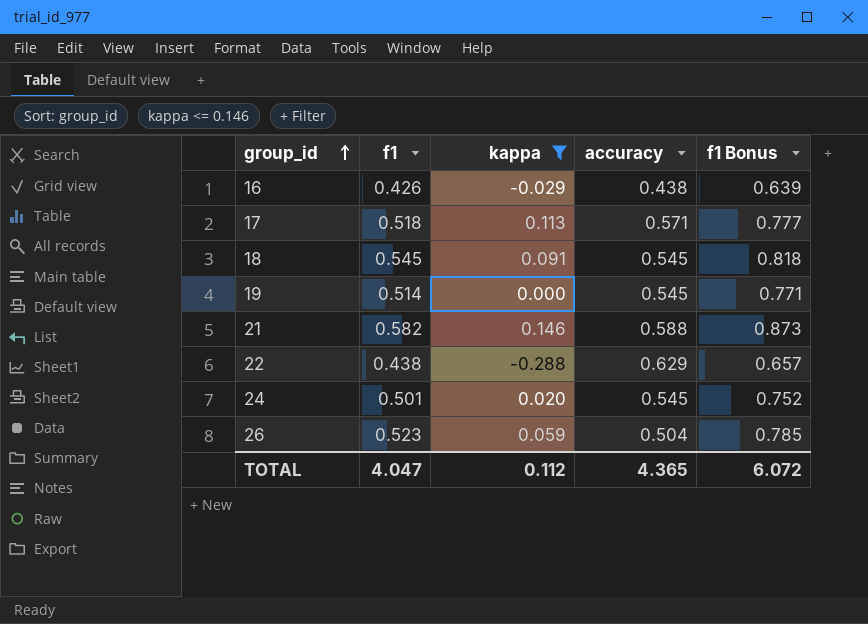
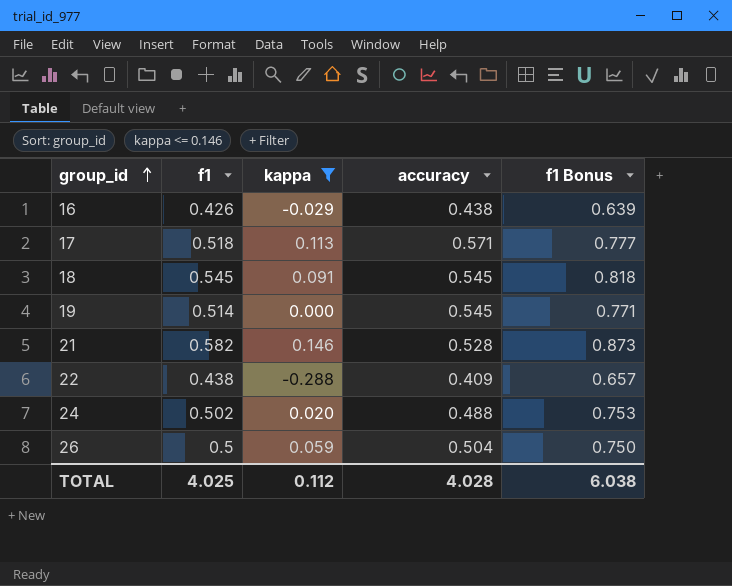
21 | accuracy: 0.588 -> 0.528
22 | accuracy: 0.629 -> 0.409
24 | f1: 0.501 -> 0.502
24 | accuracy: 0.545 -> 0.488
24 | f1 Bonus: 0.752 -> 0.753
26 | f1: 0.523 -> 0.5
26 | f1 Bonus: 0.785 -> 0.750
TOTAL | f1: 4.047 -> 4.025
TOTAL | accuracy: 4.365 -> 4.028
TOTAL | f1 Bonus: 6.072 -> 6.038

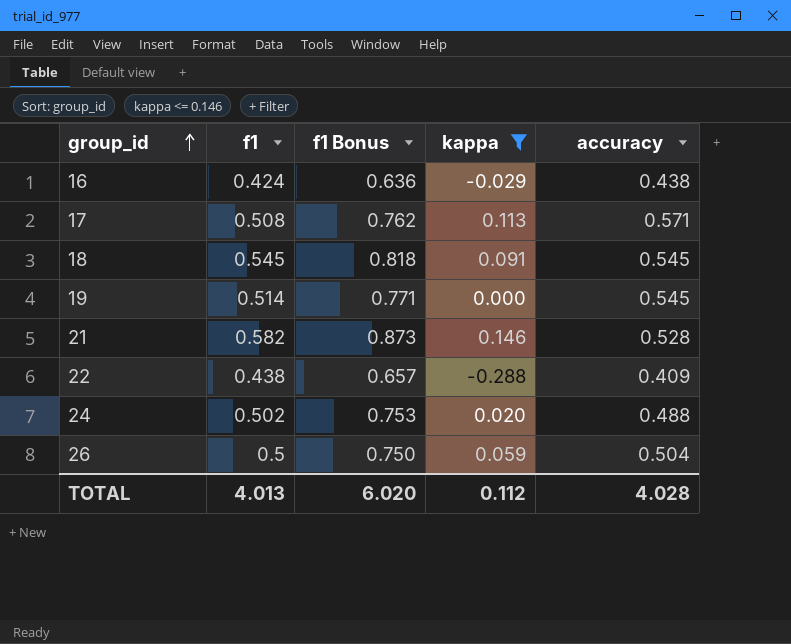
column f1 Bonus | position: 5 -> 3
16 | f1: 0.426 -> 0.424
16 | f1 Bonus: 0.639 -> 0.636
17 | f1: 0.518 -> 0.508
17 | f1 Bonus: 0.777 -> 0.762
TOTAL | f1: 4.025 -> 4.013
TOTAL | f1 Bonus: 6.038 -> 6.020

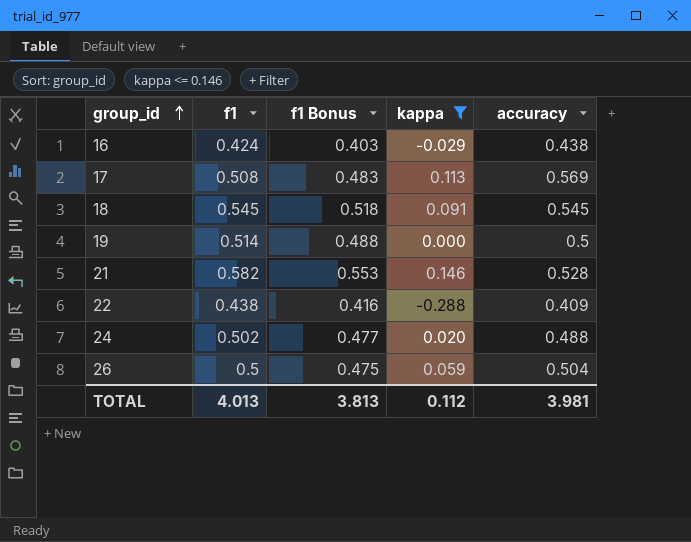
column f1 Bonus | formula: [f1] * 1.5 -> [f1] * 0.95
17 | accuracy: 0.571 -> 0.569
19 | accuracy: 0.545 -> 0.5
TOTAL | f1 Bonus: 6.020 -> 3.813
TOTAL | accuracy: 4.028 -> 3.981

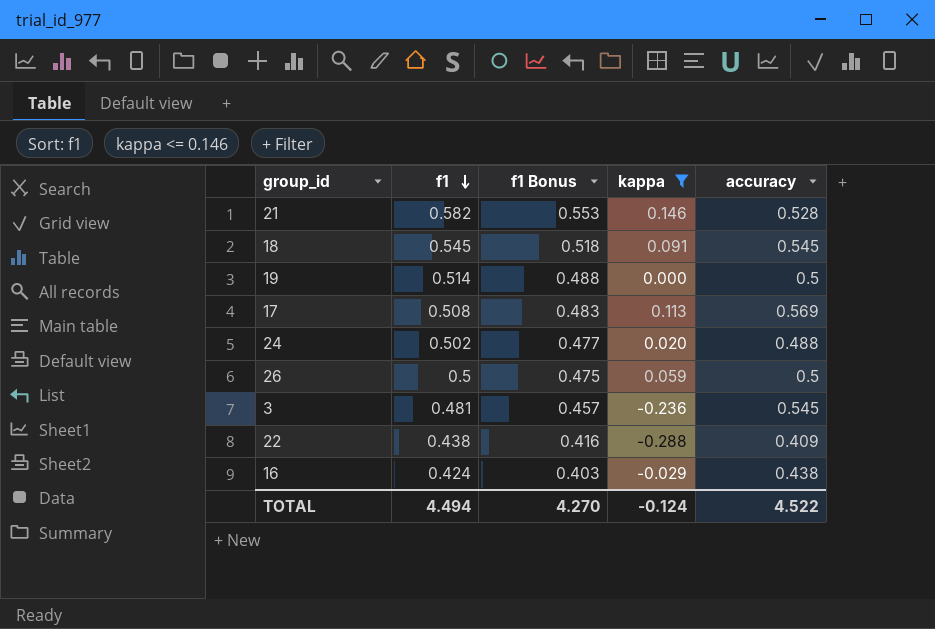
row order: group_id ascending -> f1 descending
26 | accuracy: 0.504 -> 0.5
row 3: none -> 0.481 | 0.457 | -0.236 | 0.545
TOTAL | f1: 4.013 -> 4.494
TOTAL | f1 Bonus: 3.813 -> 4.270
TOTAL | kappa: 0.112 -> -0.124
TOTAL | accuracy: 3.981 -> 4.522

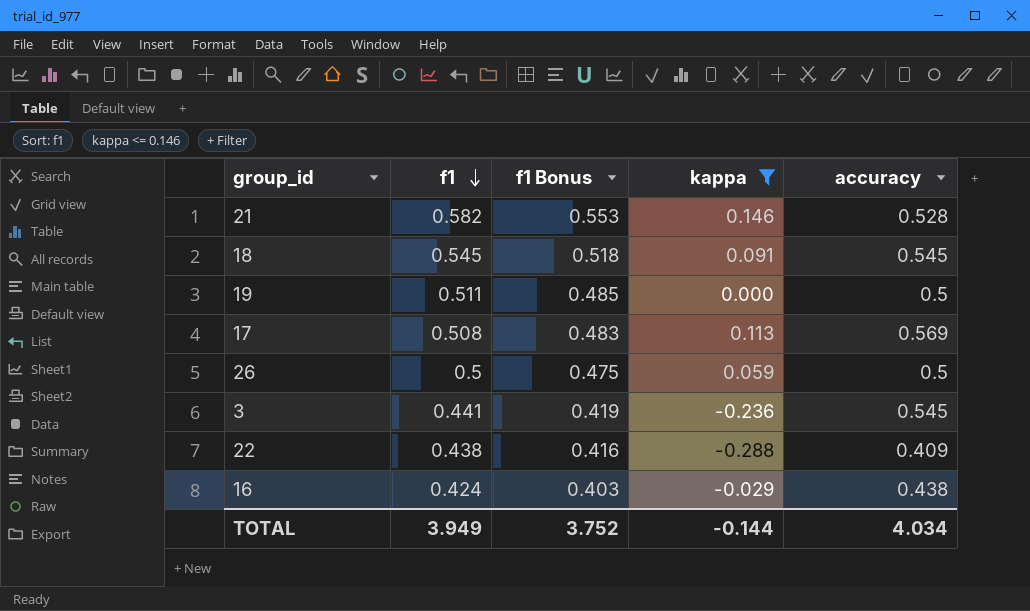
row 24: 0.502 | 0.477 | 0.020 | 0.488 -> none
19 | f1: 0.514 -> 0.511
19 | f1 Bonus: 0.488 -> 0.485
3 | f1: 0.481 -> 0.441
3 | f1 Bonus: 0.457 -> 0.419
TOTAL | f1: 4.494 -> 3.949
TOTAL | f1 Bonus: 4.270 -> 3.752
TOTAL | kappa: -0.124 -> -0.144
TOTAL | accuracy: 4.522 -> 4.034

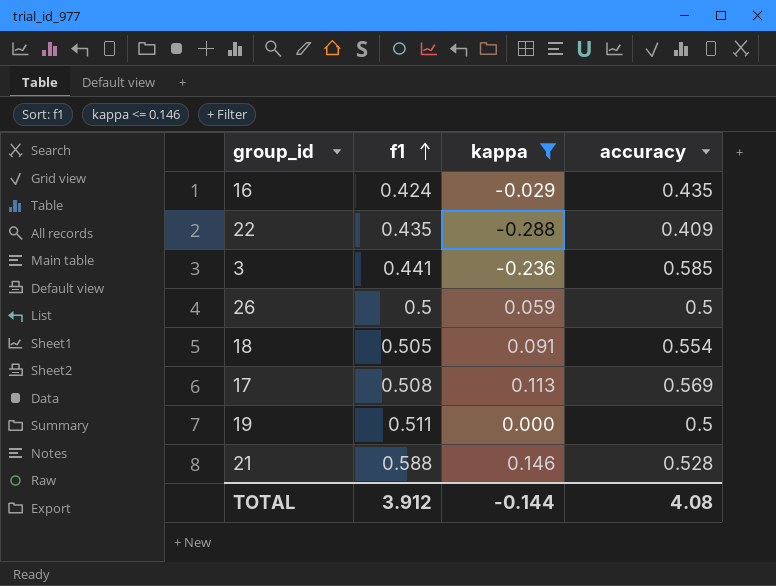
row order: f1 descending -> f1 ascending
column f1 Bonus | formula: [f1] * 0.95 -> none
16 | accuracy: 0.438 -> 0.435
22 | f1: 0.438 -> 0.435
3 | accuracy: 0.545 -> 0.585
18 | f1: 0.545 -> 0.505
18 | accuracy: 0.545 -> 0.554
21 | f1: 0.582 -> 0.588
TOTAL | f1: 3.949 -> 3.912
TOTAL | accuracy: 4.034 -> 4.08

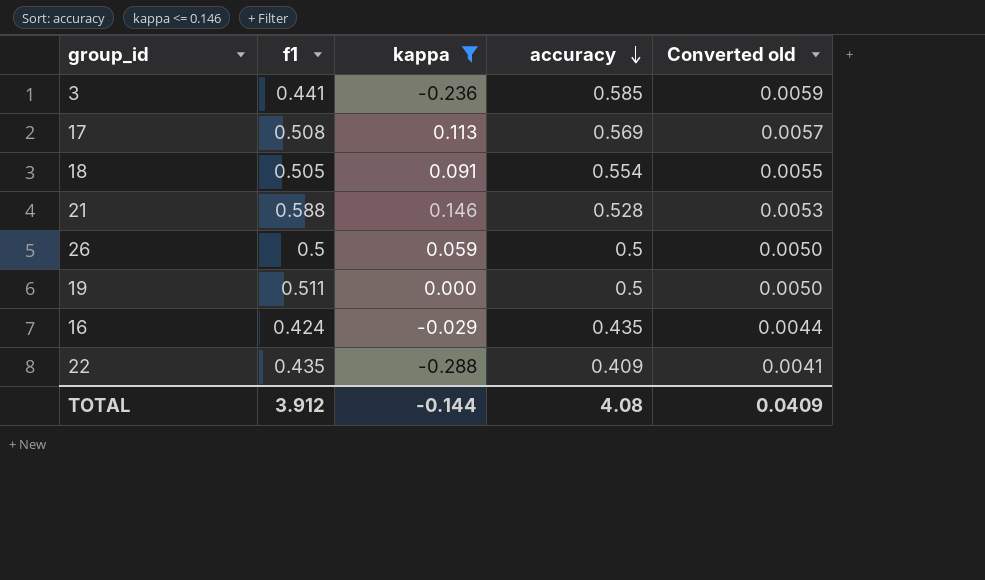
row order: f1 ascending -> accuracy descending
column Converted old | formula: none -> [accuracy] * 0.01

